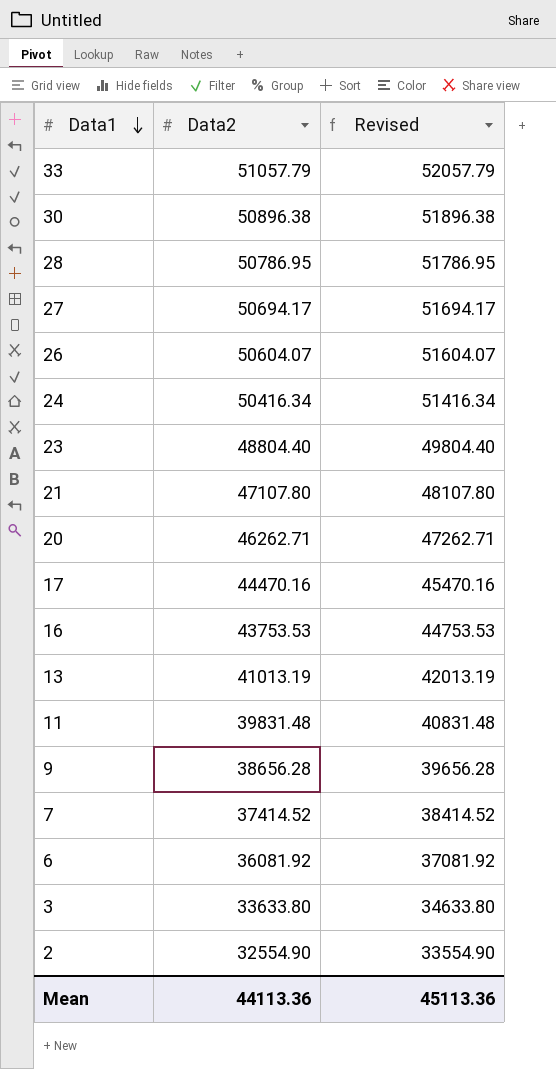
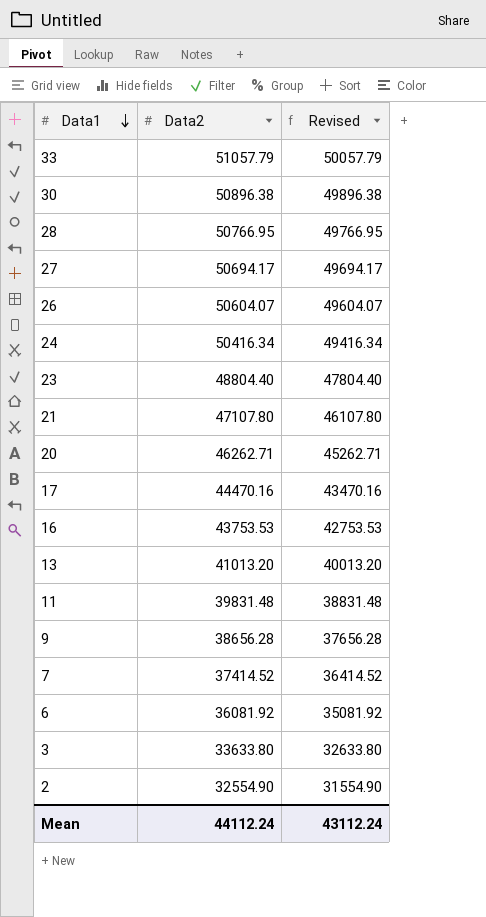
column Revised | formula: [Data2] + 1000 -> [Data2] - 1000
28 | Data2: 50786.95 -> 50766.95
13 | Data2: 41013.19 -> 41013.20
Mean | Data2: 44113.36 -> 44112.24
Mean | Revised: 45113.36 -> 43112.24

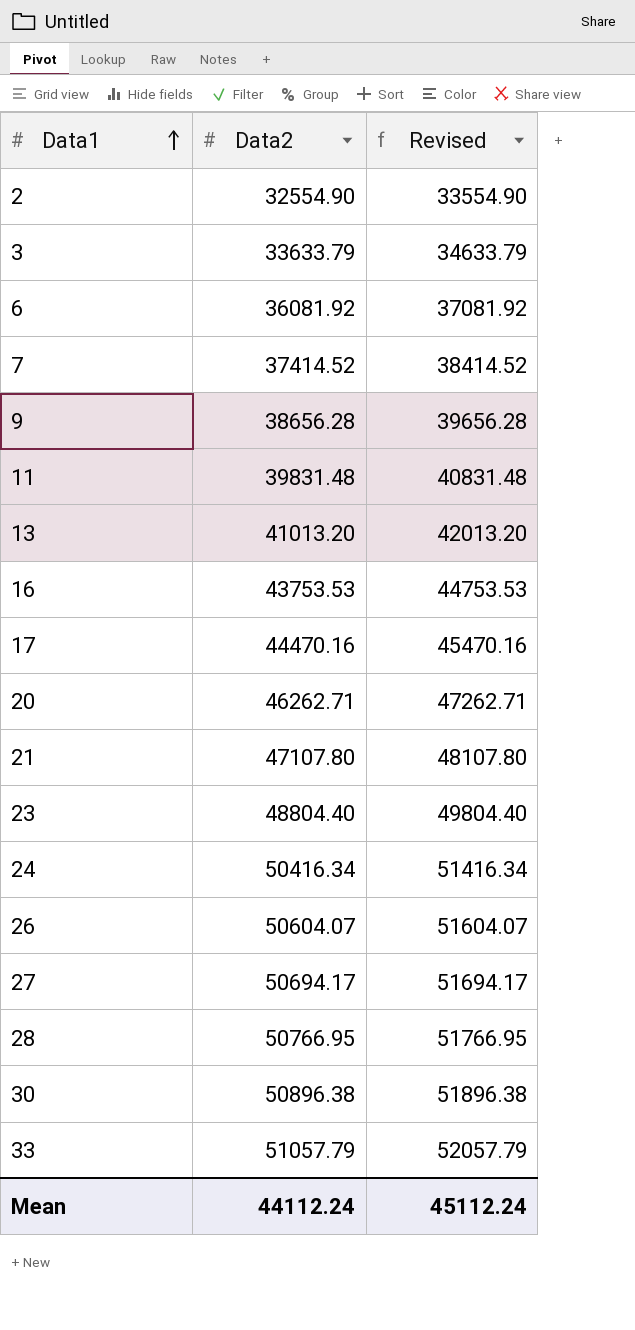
row order: Data1 descending -> Data1 ascending
column Revised | formula: [Data2] - 1000 -> [Data2] + 1000
3 | Data2: 33633.80 -> 33633.79
Mean | Revised: 43112.24 -> 45112.24

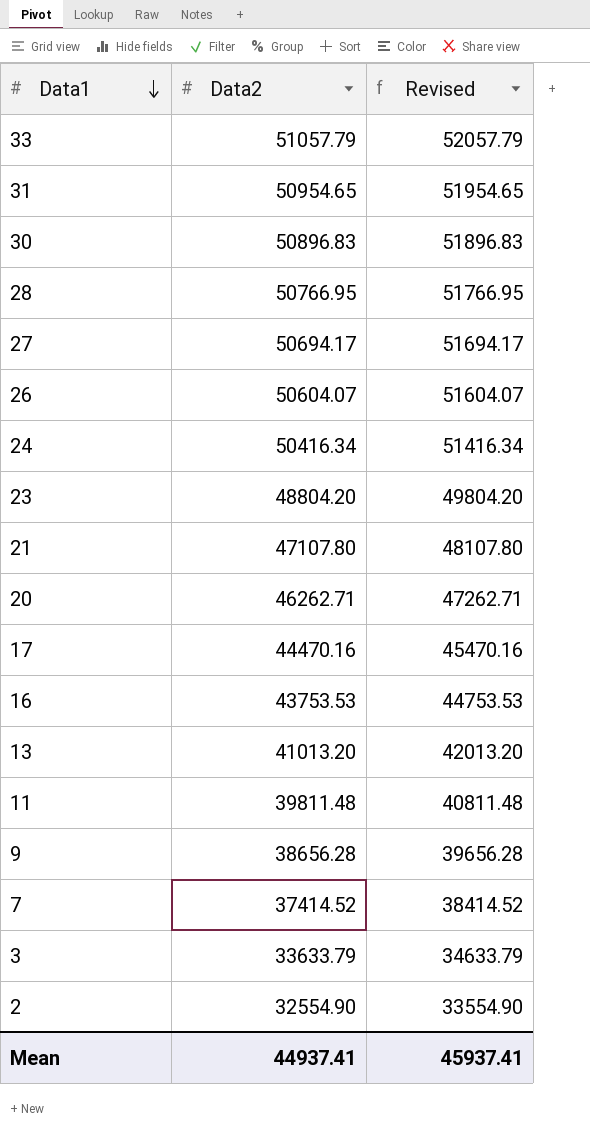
row order: Data1 ascending -> Data1 descending
row 6: 36081.92 | 37081.92 -> none
row 31: none -> 50954.65 | 51954.65
30 | Data2: 50896.38 -> 50896.83
30 | Revised: 51896.38 -> 51896.83
23 | Data2: 48804.40 -> 48804.20
23 | Revised: 49804.40 -> 49804.20
11 | Data2: 39831.48 -> 39811.48
11 | Revised: 40831.48 -> 40811.48
Mean | Data2: 44112.24 -> 44937.41
Mean | Revised: 45112.24 -> 45937.41

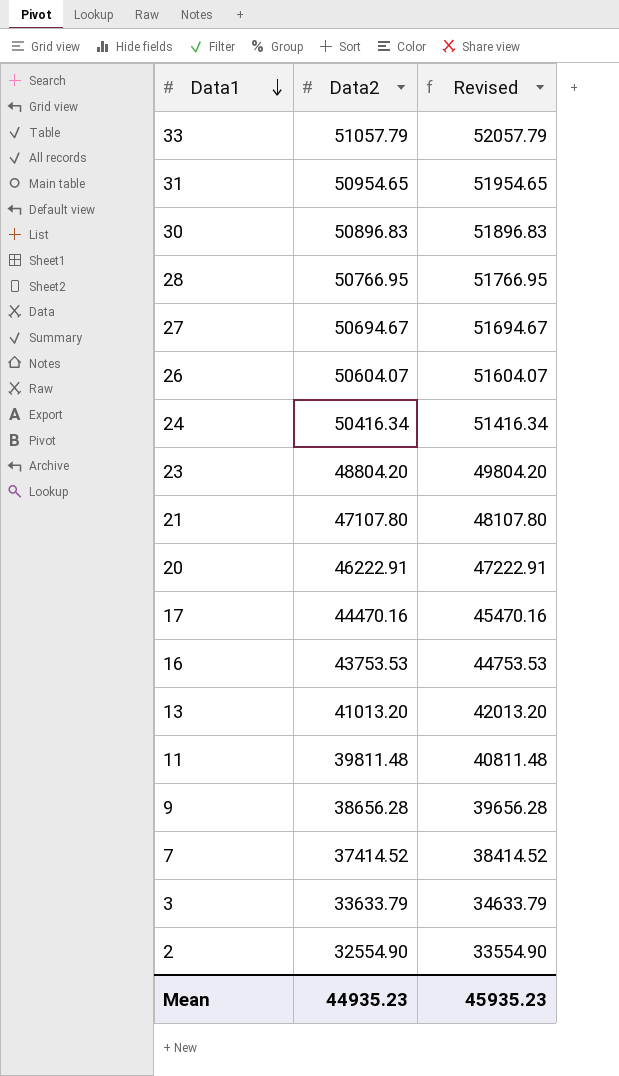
27 | Data2: 50694.17 -> 50694.67
27 | Revised: 51694.17 -> 51694.67
20 | Data2: 46262.71 -> 46222.91
20 | Revised: 47262.71 -> 47222.91
Mean | Data2: 44937.41 -> 44935.23
Mean | Revised: 45937.41 -> 45935.23

